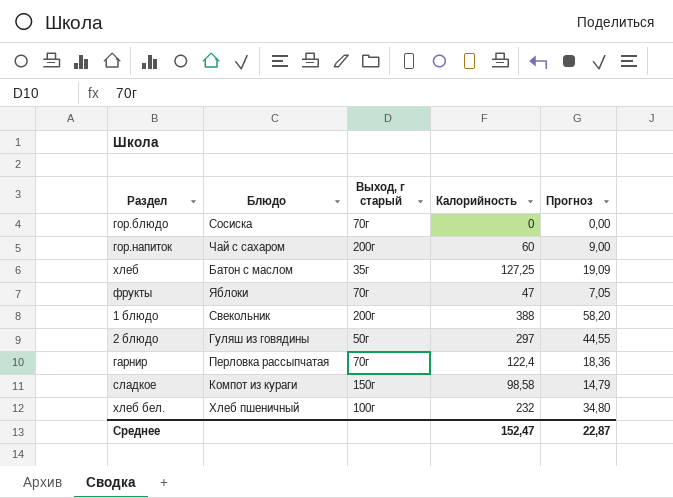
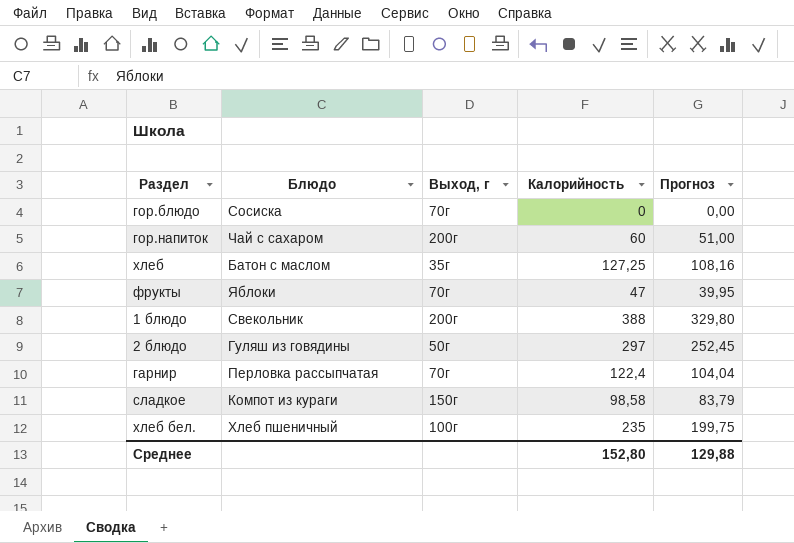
column name: Выход, г старый -> Выход, г
column Прогноз | formula: [Калорийность] * 0,15 -> [Калорийность] * 0,85
хлеб бел. | Калорийность: 232 -> 235
Среднее | Калорийность: 152,47 -> 152,80
Среднее | Прогноз: 22,87 -> 129,88

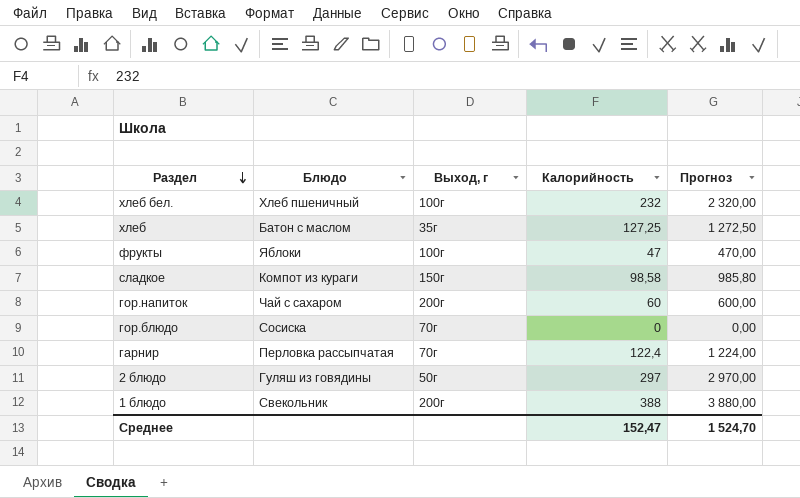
row order: none -> Раздел descending
column Прогноз | formula: [Калорийность] * 0,85 -> [Калорийность] * 10
хлеб бел. | Калорийность: 235 -> 232
фрукты | Выход, г: 70г -> 100г
Среднее | Калорийность: 152,80 -> 152,47
Среднее | Прогноз: 129,88 -> 1 524,70

